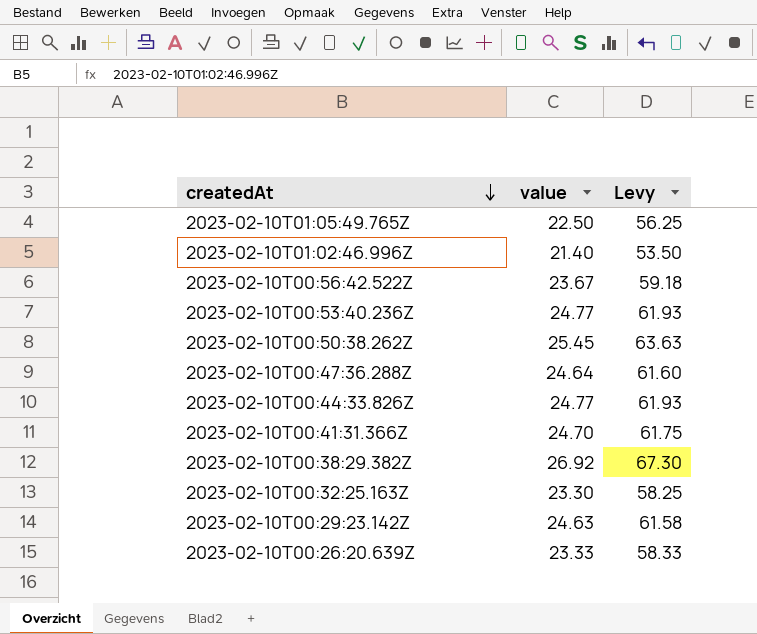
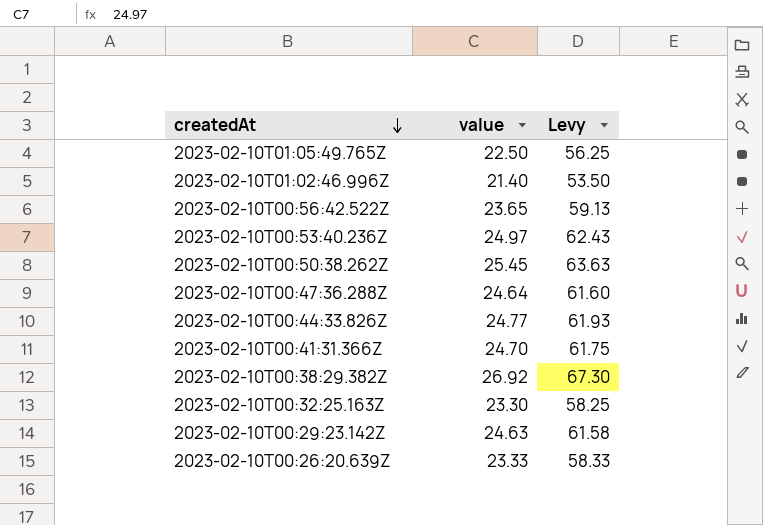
2023-02-10T00:56:42.522Z | value: 23.67 -> 23.65
2023-02-10T00:56:42.522Z | Levy: 59.18 -> 59.13
2023-02-10T00:53:40.236Z | value: 24.77 -> 24.97
2023-02-10T00:53:40.236Z | Levy: 61.93 -> 62.43

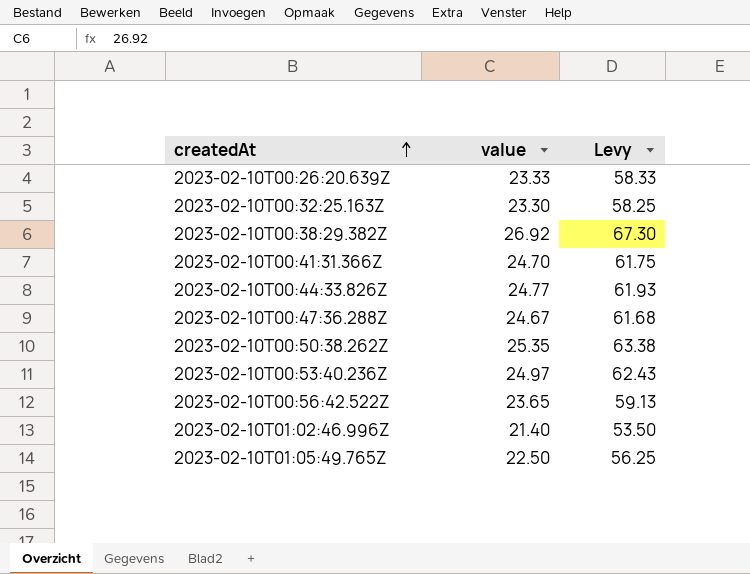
row order: createdAt descending -> createdAt ascending
row 2023-02-10T00:29:23.142Z: 24.63 | 61.58 -> none
2023-02-10T00:47:36.288Z | value: 24.64 -> 24.67
2023-02-10T00:47:36.288Z | Levy: 61.60 -> 61.68
2023-02-10T00:50:38.262Z | value: 25.45 -> 25.35
2023-02-10T00:50:38.262Z | Levy: 63.63 -> 63.38

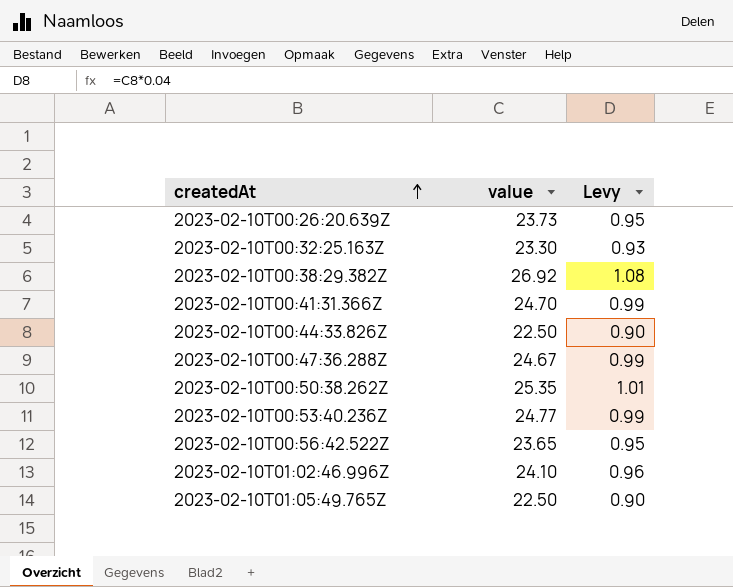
column Levy | formula: [value] * 2.5 -> [value] * 0.04
2023-02-10T00:26:20.639Z | value: 23.33 -> 23.73
2023-02-10T00:44:33.826Z | value: 24.77 -> 22.50
2023-02-10T00:53:40.236Z | value: 24.97 -> 24.77
2023-02-10T01:02:46.996Z | value: 21.40 -> 24.10

